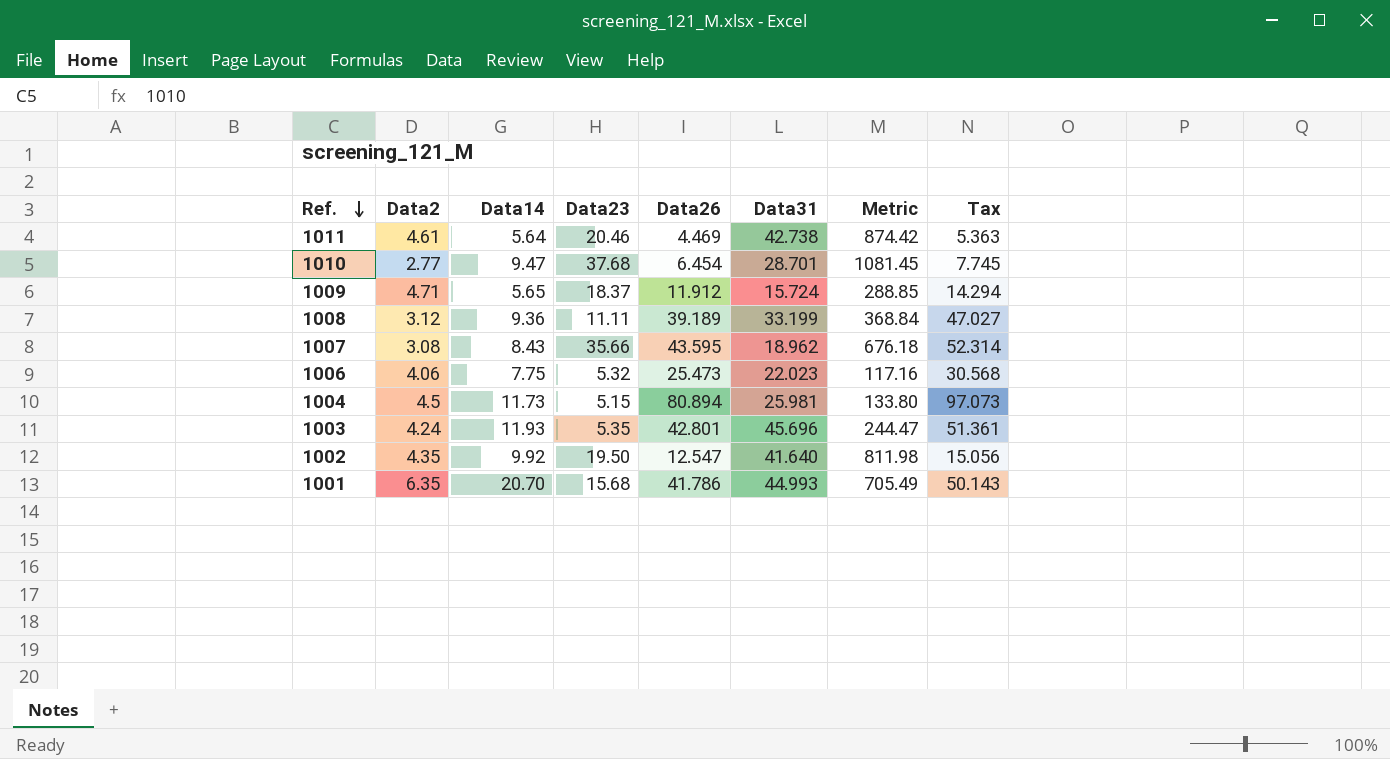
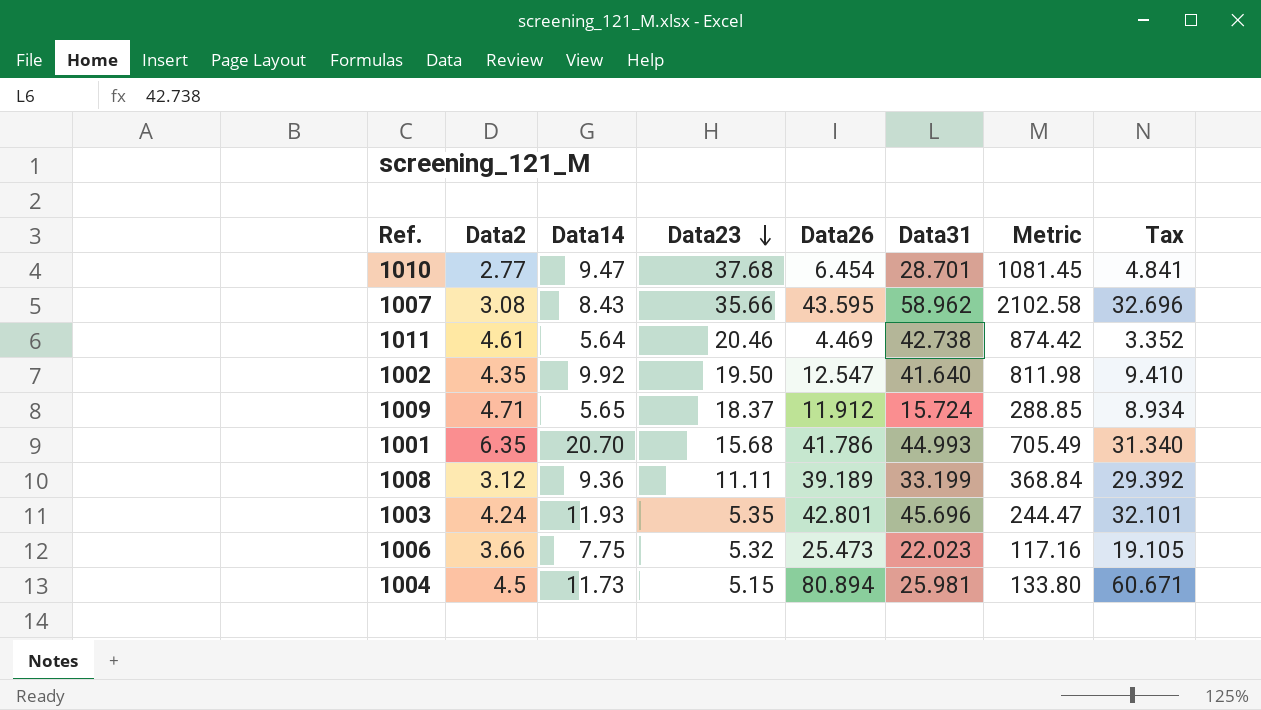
row order: Ref. descending -> Data23 descending
column Tax | formula: [Data26] * 1.2 -> [Data26] * 0.75
1007 | Data31: 18.962 -> 58.962
1007 | Metric: 676.18 -> 2102.58
1006 | Data2: 4.06 -> 3.66

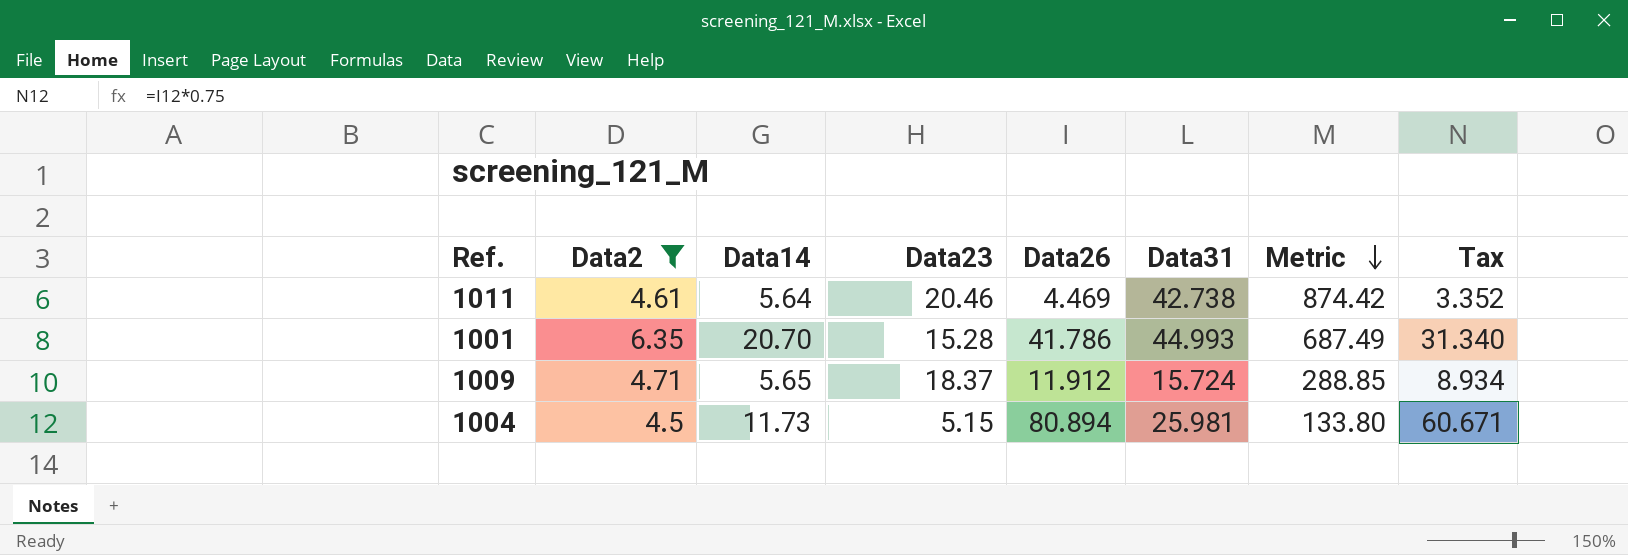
filter: none -> Data2 >= 4.5
row order: Data23 descending -> Metric descending
1001 | Data23: 15.68 -> 15.28
1001 | Metric: 705.49 -> 687.49

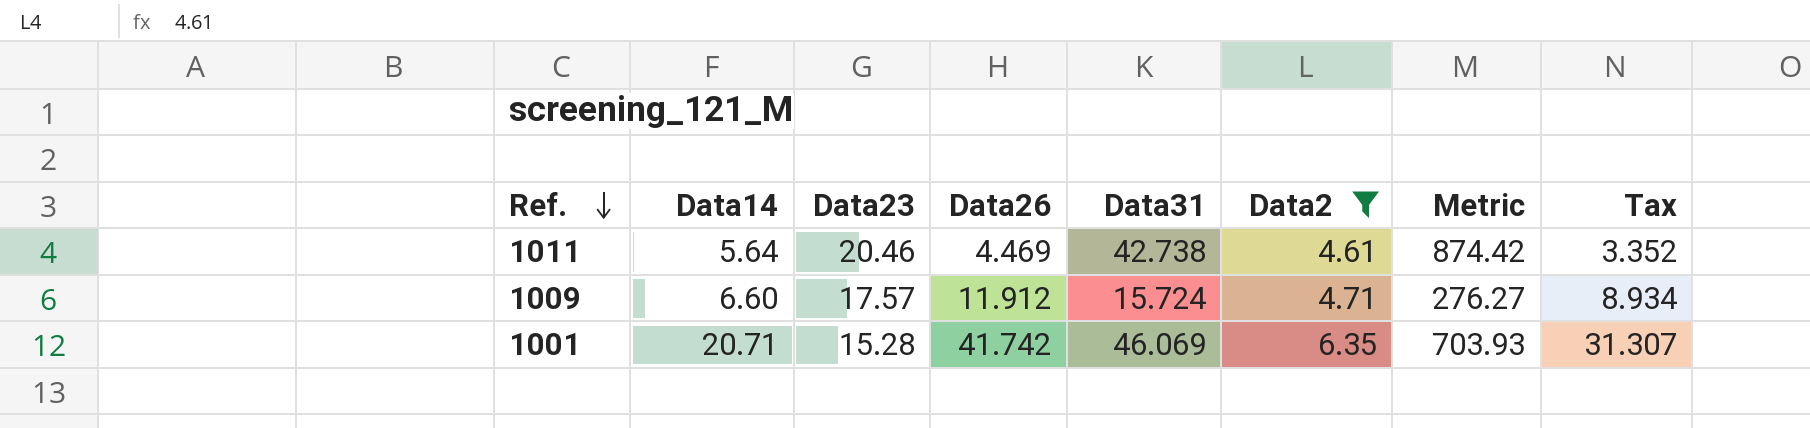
row order: Metric descending -> Ref. descending
column Data2 | position: 2 -> 6
row 1004: 4.5 | 11.73 | 5.15 | 80.894 | 25.981 | 133.80 | 60.671 -> none
1009 | Data14: 5.65 -> 6.60
1009 | Data23: 18.37 -> 17.57
1009 | Metric: 288.85 -> 276.27
1001 | Data14: 20.70 -> 20.71
1001 | Data26: 41.786 -> 41.742
1001 | Data31: 44.993 -> 46.069
1001 | Metric: 687.49 -> 703.93
1001 | Tax: 31.340 -> 31.307

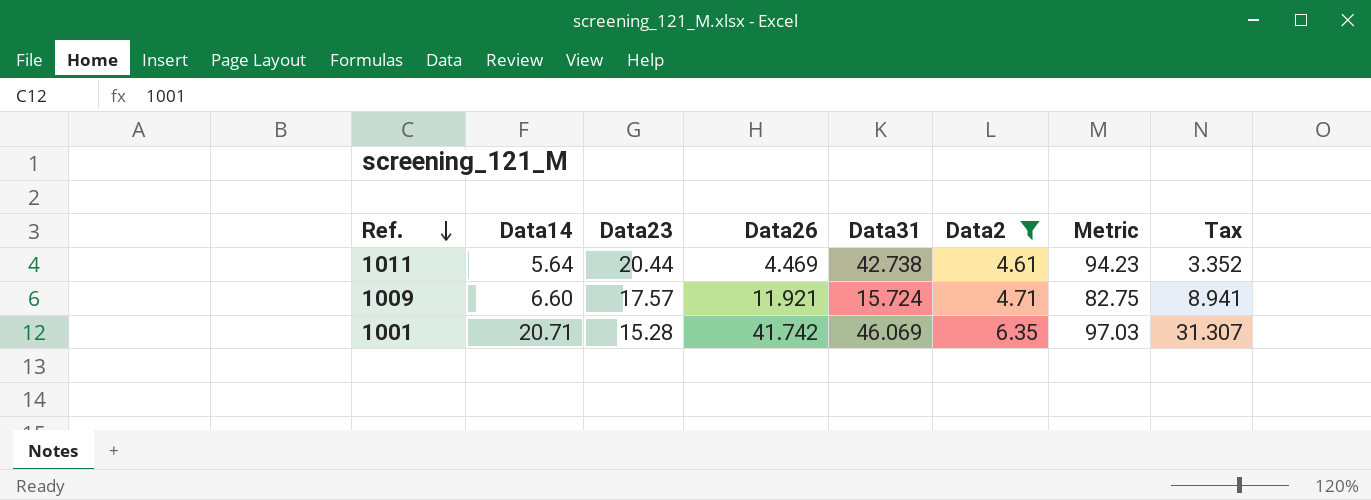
column Metric | formula: [Data23] * [Data31] -> [Data23] * [Data2]
1011 | Data23: 20.46 -> 20.44
1009 | Data26: 11.912 -> 11.921
1009 | Tax: 8.934 -> 8.941

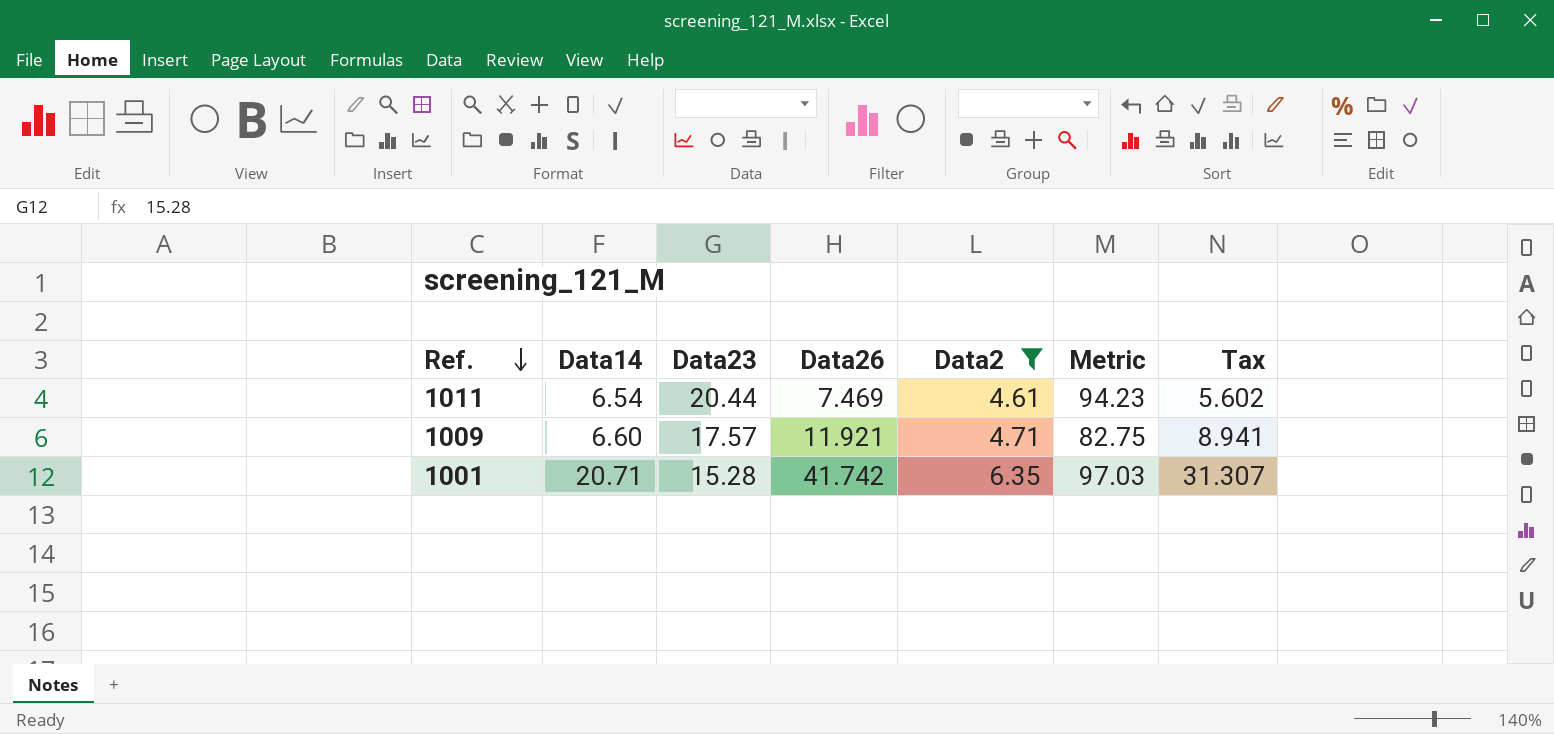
column Data31 | position: 5 -> none
1011 | Data14: 5.64 -> 6.54
1011 | Data26: 4.469 -> 7.469
1011 | Tax: 3.352 -> 5.602

